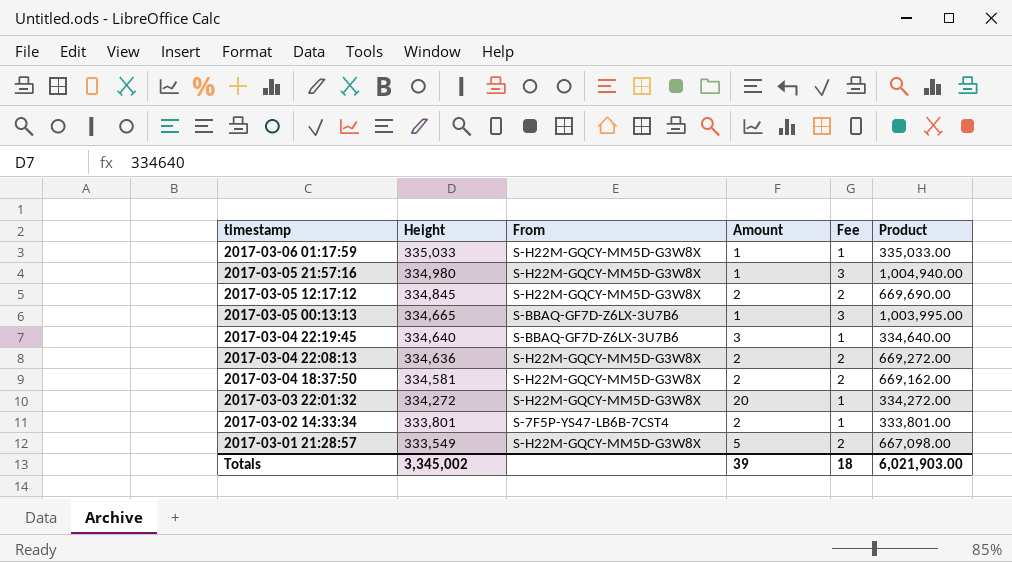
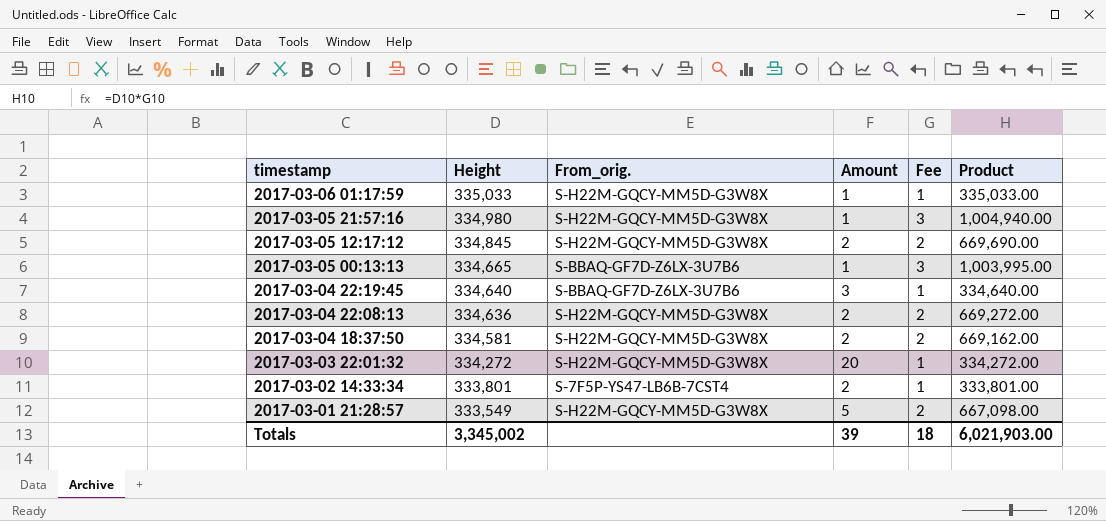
column name: From -> From_orig.

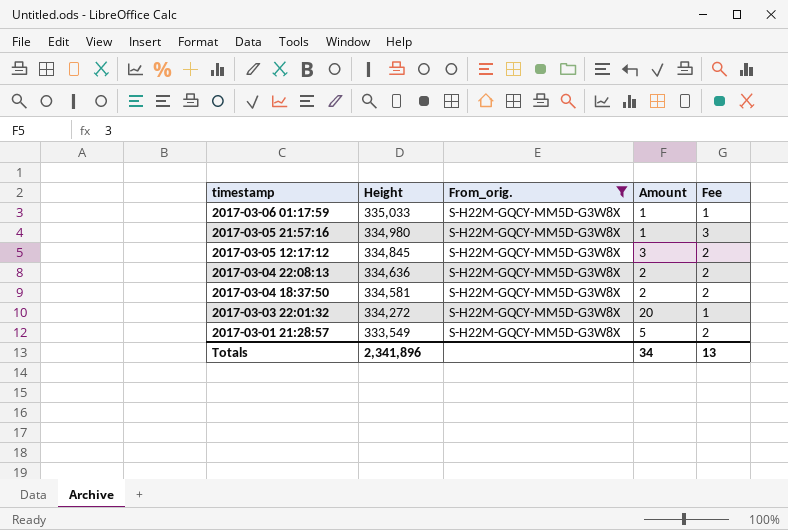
filter: none -> From_orig. = S-H22M-GQCY-MM5D-G3W8X
column Product | formula: [Height] * [Fee] -> none
2017-03-05 12:17:12 | Amount: 2 -> 3
Totals | Height: 3,345,002 -> 2,341,896
Totals | Amount: 39 -> 34
Totals | Fee: 18 -> 13

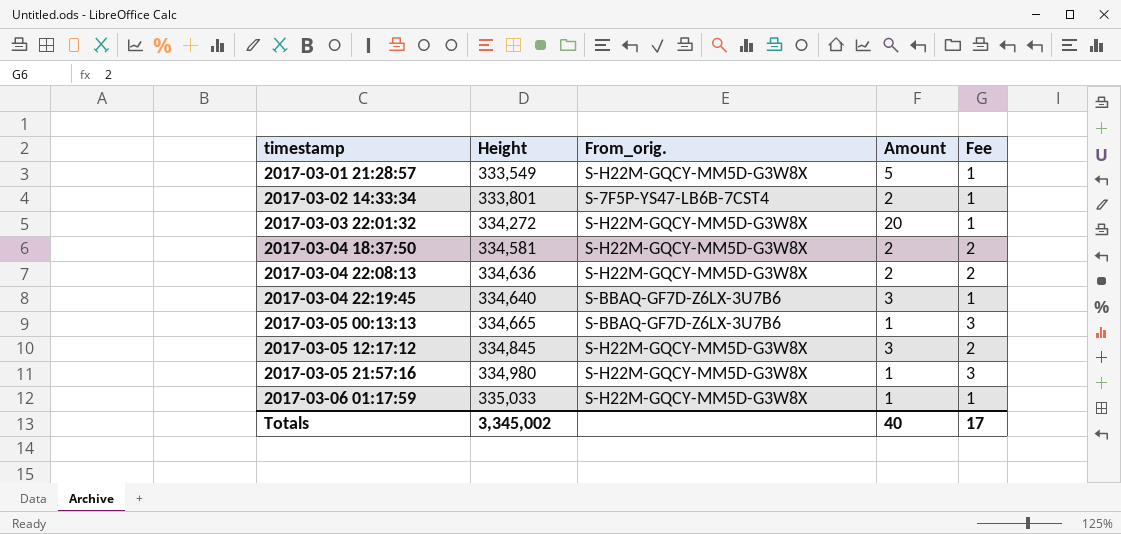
filter: From_orig. = S-H22M-GQCY-MM5D-G3W8X -> none
row order: timestamp descending -> timestamp ascending
2017-03-01 21:28:57 | Fee: 2 -> 1
Totals | Height: 2,341,896 -> 3,345,002
Totals | Amount: 34 -> 40
Totals | Fee: 13 -> 17

